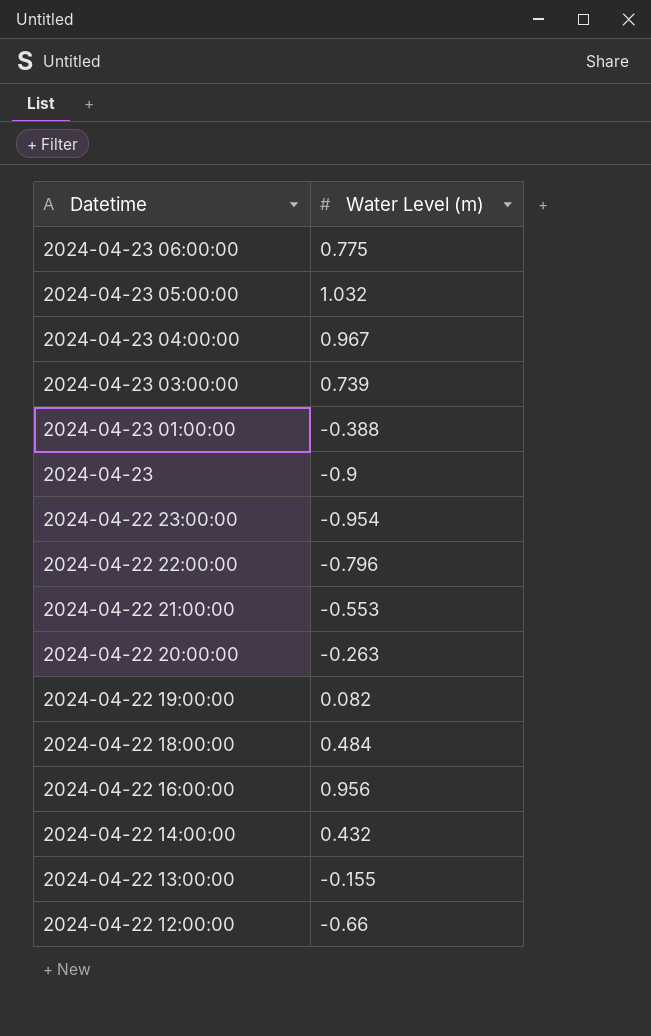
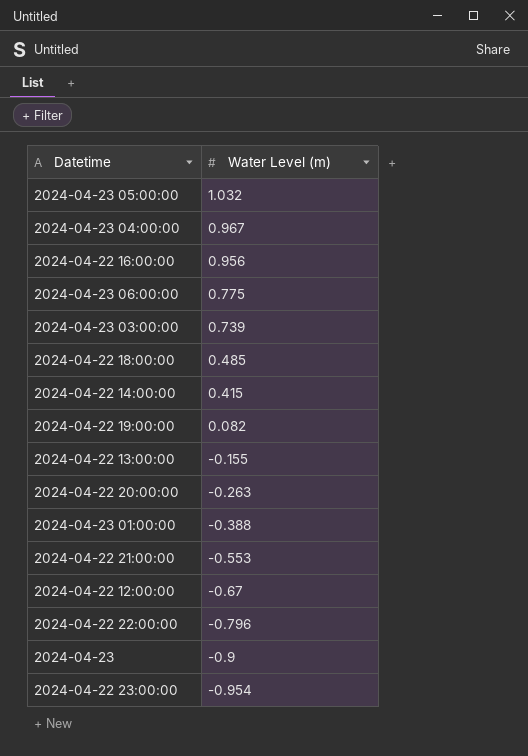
row order: Datetime descending -> Water Level (m) descending
2024-04-22 18:00:00 | Water Level (m): 0.484 -> 0.485
2024-04-22 14:00:00 | Water Level (m): 0.432 -> 0.415
2024-04-22 12:00:00 | Water Level (m): -0.66 -> -0.67

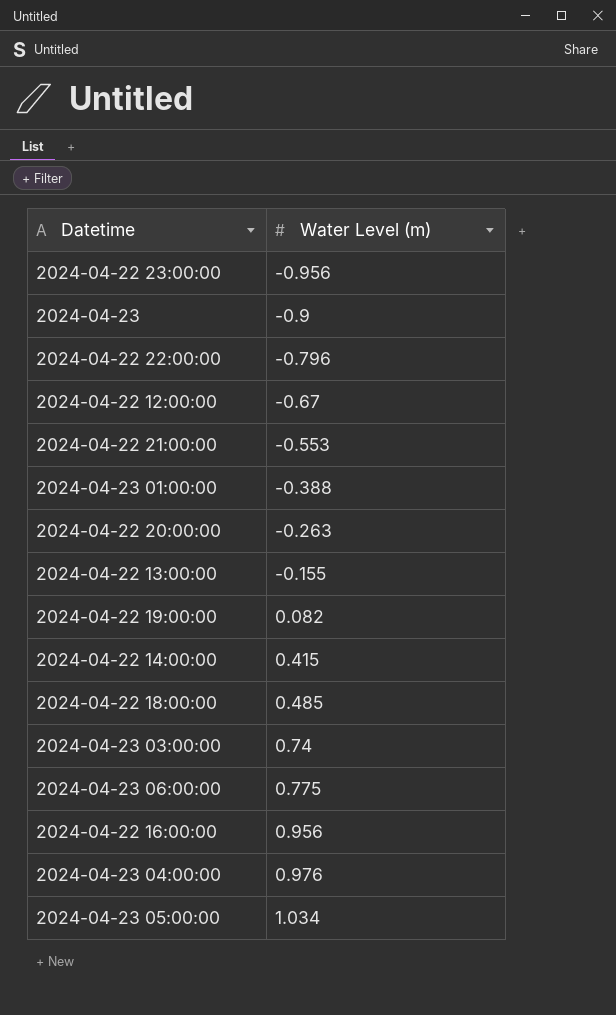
row order: Water Level (m) descending -> Water Level (m) ascending
2024-04-22 23:00:00 | Water Level (m): -0.954 -> -0.956
2024-04-23 03:00:00 | Water Level (m): 0.739 -> 0.74
2024-04-23 04:00:00 | Water Level (m): 0.967 -> 0.976
2024-04-23 05:00:00 | Water Level (m): 1.032 -> 1.034

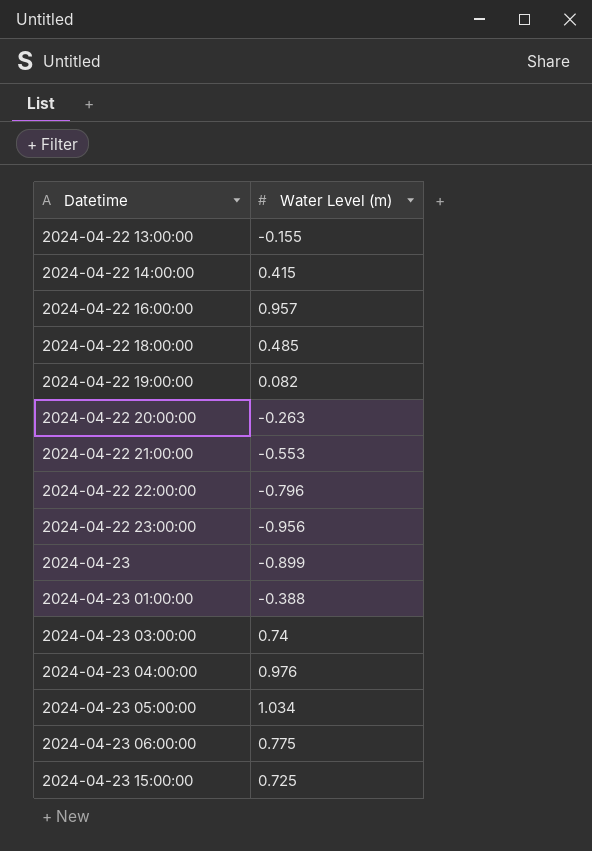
row order: Water Level (m) ascending -> Datetime ascending
row 2024-04-22 12:00:00: -0.67 -> none
2024-04-22 16:00:00 | Water Level (m): 0.956 -> 0.957
2024-04-23 | Water Level (m): -0.9 -> -0.899
row 2024-04-23 15:00:00: none -> 0.725

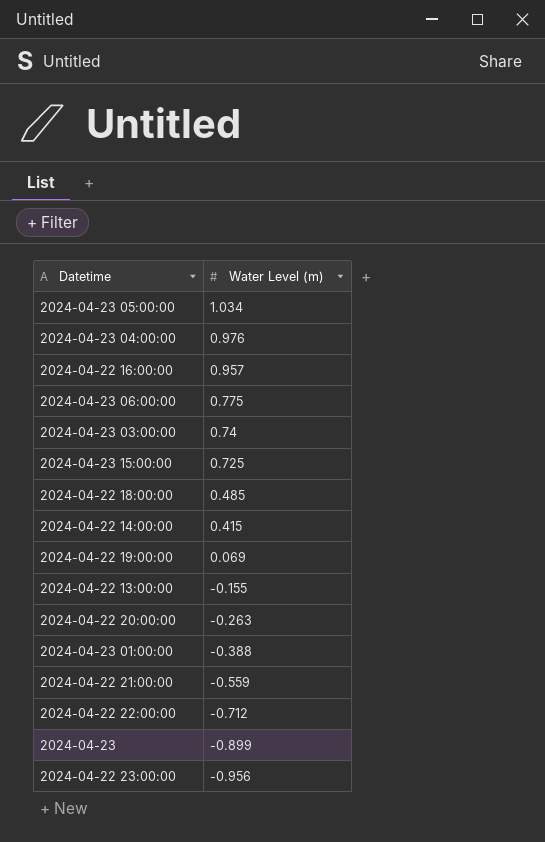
row order: Datetime ascending -> Water Level (m) descending
2024-04-22 19:00:00 | Water Level (m): 0.082 -> 0.069
2024-04-22 21:00:00 | Water Level (m): -0.553 -> -0.559
2024-04-22 22:00:00 | Water Level (m): -0.796 -> -0.712

